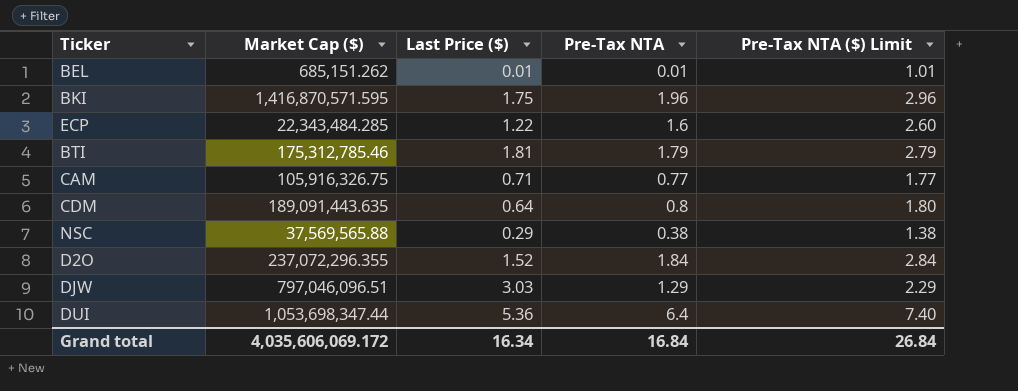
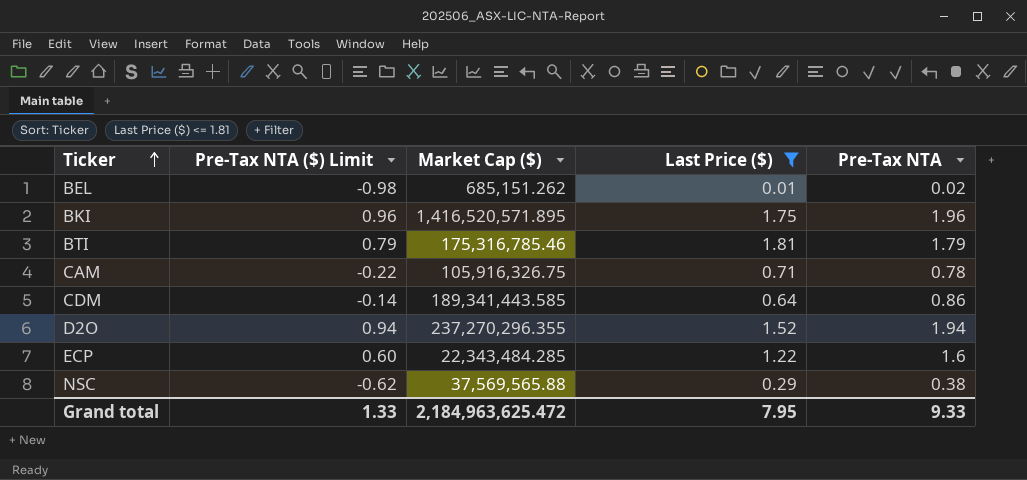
filter: none -> Last Price ($) <= 1.81
row order: none -> Ticker ascending
column Pre-Tax NTA ($) Limit | formula: [Pre-Tax NTA] + 1 -> [Pre-Tax NTA] - 1
column Pre-Tax NTA ($) Limit | position: 5 -> 2
BEL | Pre-Tax NTA: 0.01 -> 0.02
BKI | Market Cap ($): 1,416,870,571.595 -> 1,416,520,571.895
BTI | Market Cap ($): 175,312,785.46 -> 175,316,785.46
CAM | Pre-Tax NTA: 0.77 -> 0.78
CDM | Market Cap ($): 189,091,443.635 -> 189,341,443.585
CDM | Pre-Tax NTA: 0.8 -> 0.86
D2O | Market Cap ($): 237,072,296.355 -> 237,270,296.355
D2O | Pre-Tax NTA: 1.84 -> 1.94
Grand total | Pre-Tax NTA ($) Limit: 26.84 -> 1.33
Grand total | Market Cap ($): 4,035,606,069.172 -> 2,184,963,625.472
Grand total | Last Price ($): 16.34 -> 7.95
Grand total | Pre-Tax NTA: 16.84 -> 9.33

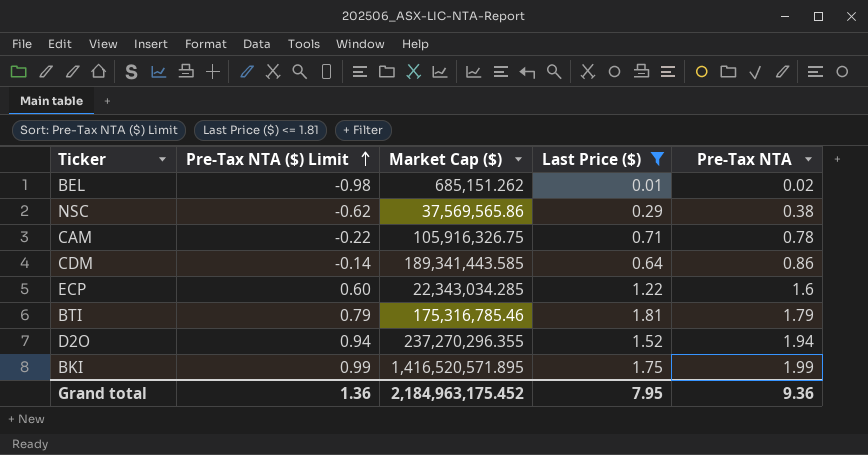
row order: Ticker ascending -> Pre-Tax NTA ($) Limit ascending
NSC | Market Cap ($): 37,569,565.88 -> 37,569,565.86
ECP | Market Cap ($): 22,343,484.285 -> 22,343,034.285
BKI | Pre-Tax NTA ($) Limit: 0.96 -> 0.99
BKI | Pre-Tax NTA: 1.96 -> 1.99
Grand total | Pre-Tax NTA ($) Limit: 1.33 -> 1.36
Grand total | Market Cap ($): 2,184,963,625.472 -> 2,184,963,175.452
Grand total | Pre-Tax NTA: 9.33 -> 9.36

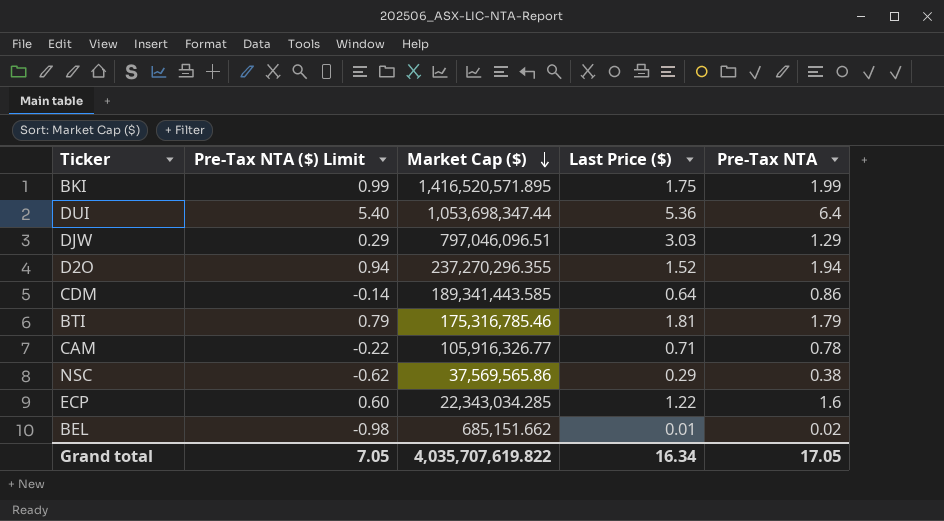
filter: Last Price ($) <= 1.81 -> none
row order: Pre-Tax NTA ($) Limit ascending -> Market Cap ($) descending
CAM | Market Cap ($): 105,916,326.75 -> 105,916,326.77
BEL | Market Cap ($): 685,151.262 -> 685,151.662
Grand total | Pre-Tax NTA ($) Limit: 1.36 -> 7.05
Grand total | Market Cap ($): 2,184,963,175.452 -> 4,035,707,619.822
Grand total | Last Price ($): 7.95 -> 16.34
Grand total | Pre-Tax NTA: 9.36 -> 17.05

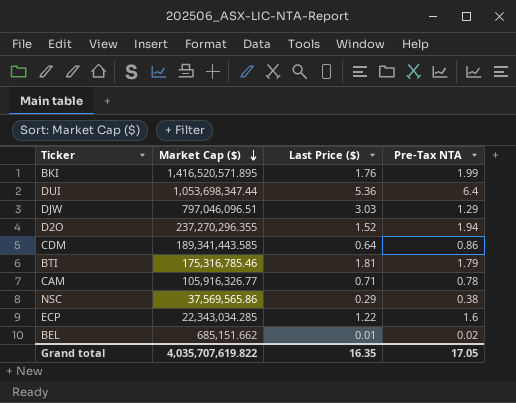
column Pre-Tax NTA ($) Limit | formula: [Pre-Tax NTA] - 1 -> none
BKI | Last Price ($): 1.75 -> 1.76
Grand total | Last Price ($): 16.34 -> 16.35

